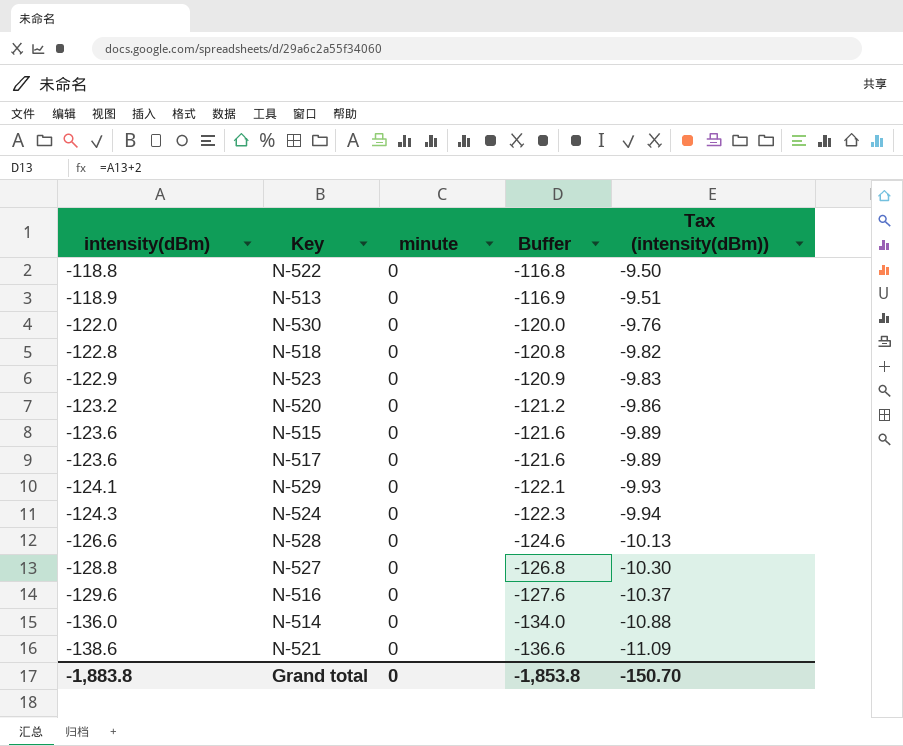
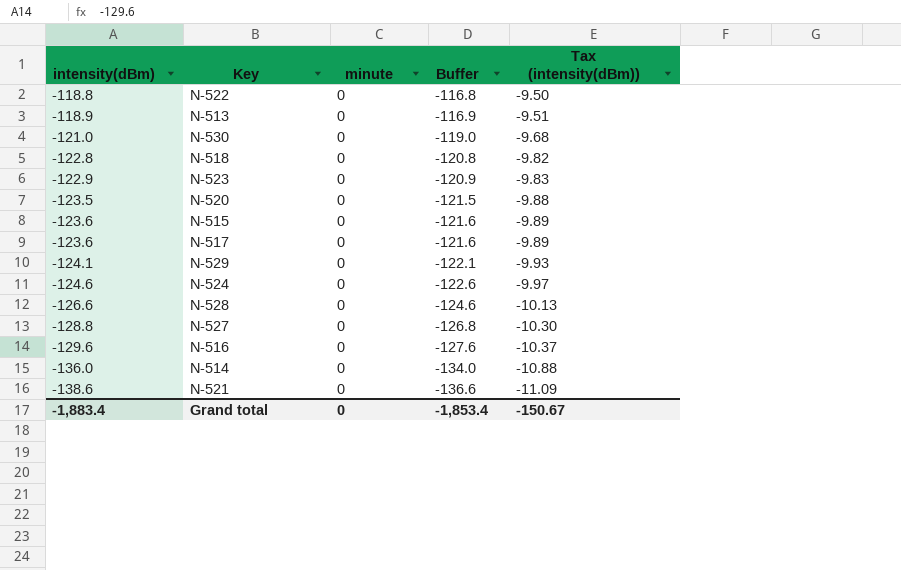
N-530 | intensity(dBm): -122.0 -> -121.0
N-530 | Buffer: -120.0 -> -119.0
N-530 | Tax (intensity(dBm)): -9.76 -> -9.68
N-520 | intensity(dBm): -123.2 -> -123.5
N-520 | Buffer: -121.2 -> -121.5
N-520 | Tax (intensity(dBm)): -9.86 -> -9.88
N-524 | intensity(dBm): -124.3 -> -124.6
N-524 | Buffer: -122.3 -> -122.6
N-524 | Tax (intensity(dBm)): -9.94 -> -9.97
Grand total | intensity(dBm): -1,883.8 -> -1,883.4
Grand total | Buffer: -1,853.8 -> -1,853.4
Grand total | Tax (intensity(dBm)): -150.70 -> -150.67

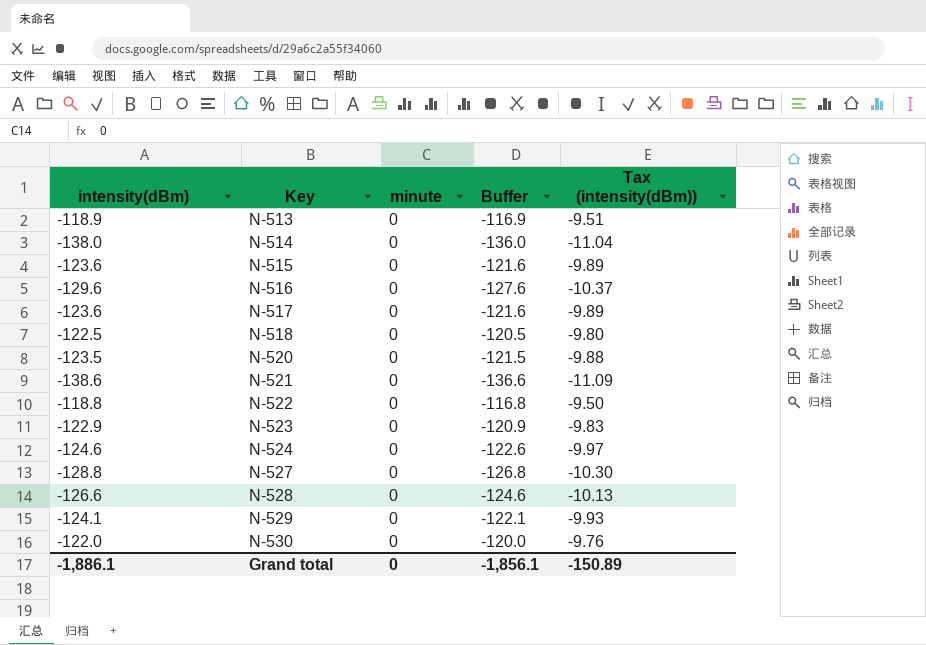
row order: intensity(dBm) descending -> Key ascending
N-514 | intensity(dBm): -136.0 -> -138.0
N-514 | Buffer: -134.0 -> -136.0
N-514 | Tax (intensity(dBm)): -10.88 -> -11.04
N-518 | intensity(dBm): -122.8 -> -122.5
N-518 | Buffer: -120.8 -> -120.5
N-518 | Tax (intensity(dBm)): -9.82 -> -9.80
N-530 | intensity(dBm): -121.0 -> -122.0
N-530 | Buffer: -119.0 -> -120.0
N-530 | Tax (intensity(dBm)): -9.68 -> -9.76
Grand total | intensity(dBm): -1,883.4 -> -1,886.1
Grand total | Buffer: -1,853.4 -> -1,856.1
Grand total | Tax (intensity(dBm)): -150.67 -> -150.89

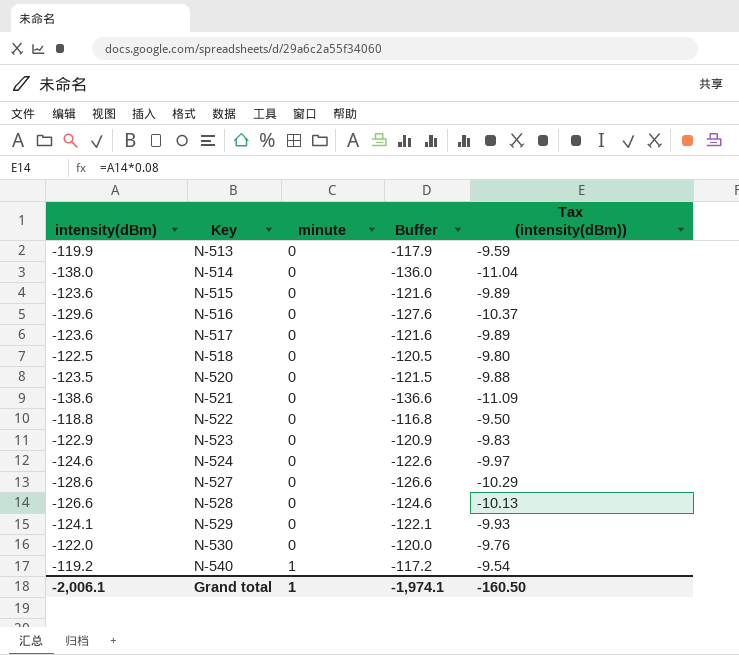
N-513 | intensity(dBm): -118.9 -> -119.9
N-513 | Buffer: -116.9 -> -117.9
N-513 | Tax (intensity(dBm)): -9.51 -> -9.59
N-527 | intensity(dBm): -128.8 -> -128.6
N-527 | Buffer: -126.8 -> -126.6
N-527 | Tax (intensity(dBm)): -10.30 -> -10.29
row N-540: none -> -119.2 | 1 | -117.2 | -9.54
Grand total | intensity(dBm): -1,886.1 -> -2,006.1
Grand total | minute: 0 -> 1
Grand total | Buffer: -1,856.1 -> -1,974.1
Grand total | Tax (intensity(dBm)): -150.89 -> -160.50

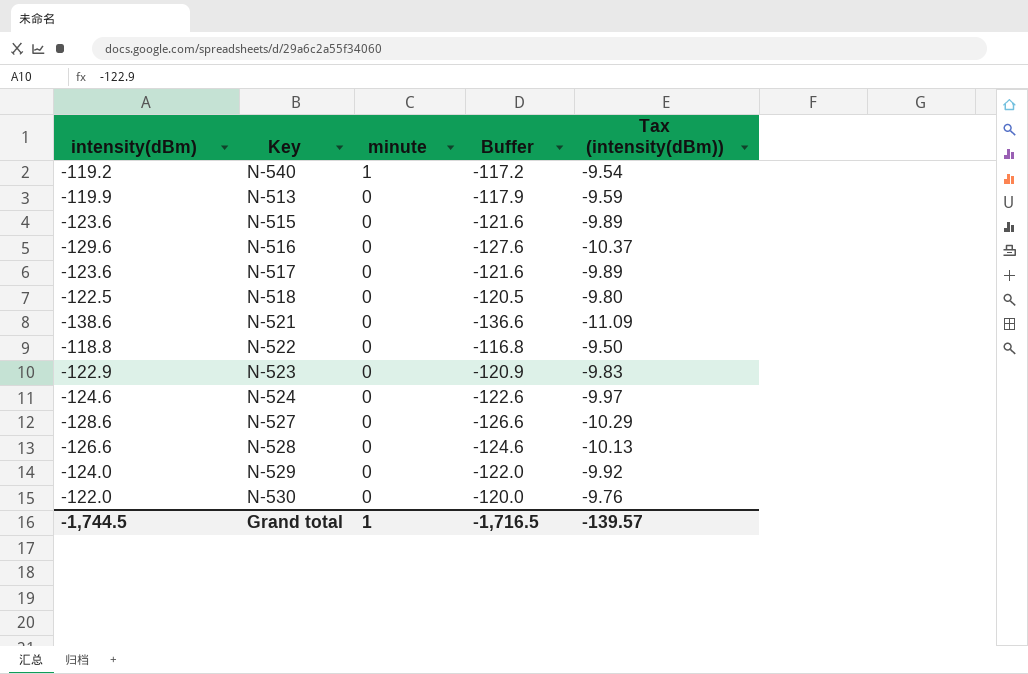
row order: Key ascending -> minute descending
row N-514: -138.0 | 0 | -136.0 | -11.04 -> none
row N-520: -123.5 | 0 | -121.5 | -9.88 -> none
N-529 | intensity(dBm): -124.1 -> -124.0
N-529 | Buffer: -122.1 -> -122.0
N-529 | Tax (intensity(dBm)): -9.93 -> -9.92
Grand total | intensity(dBm): -2,006.1 -> -1,744.5
Grand total | Buffer: -1,974.1 -> -1,716.5
Grand total | Tax (intensity(dBm)): -160.50 -> -139.57

